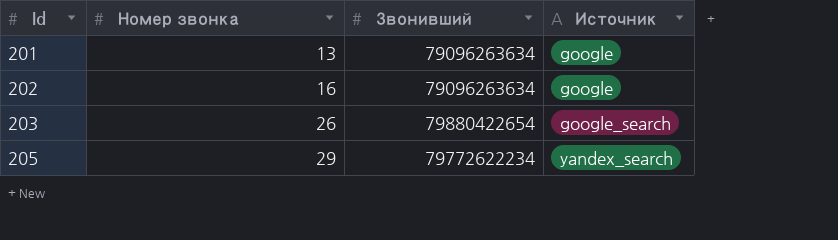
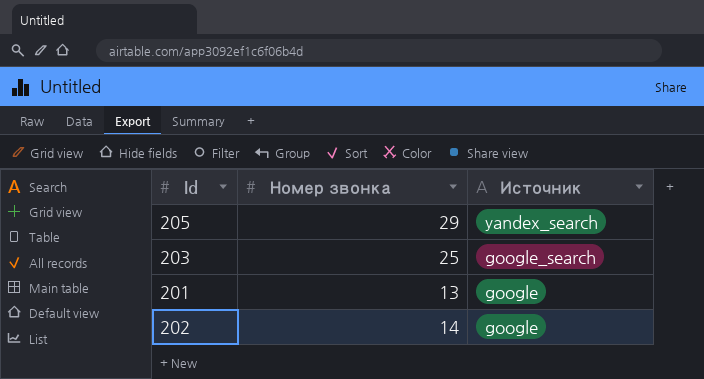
row order: Id ascending -> Источник descending
column Звонивший | position: 3 -> none
203 | Номер звонка: 26 -> 25
202 | Номер звонка: 16 -> 14

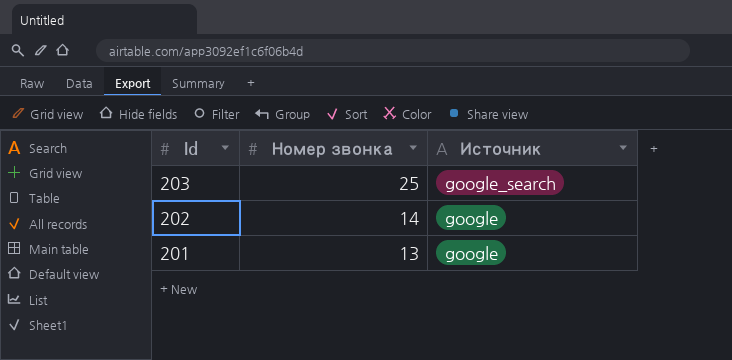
row order: Источник descending -> Id descending
row 205: 29 | yandex_search -> none

